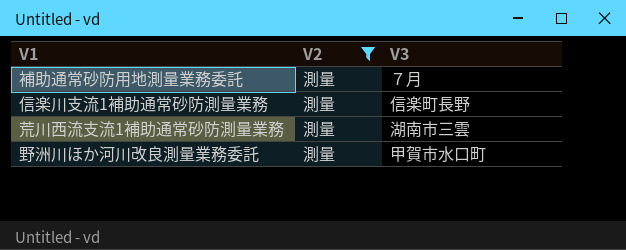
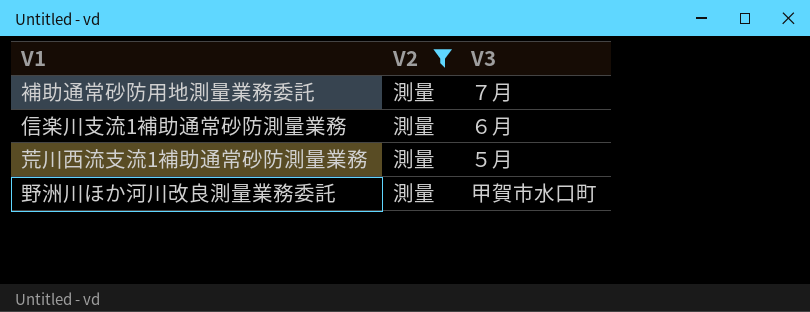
信楽川支流1補助通常砂防測量業務 | V3: 信楽町長野 -> ６月
荒川西流支流1補助通常砂防測量業務 | V3: 湖南市三雲 -> ５月

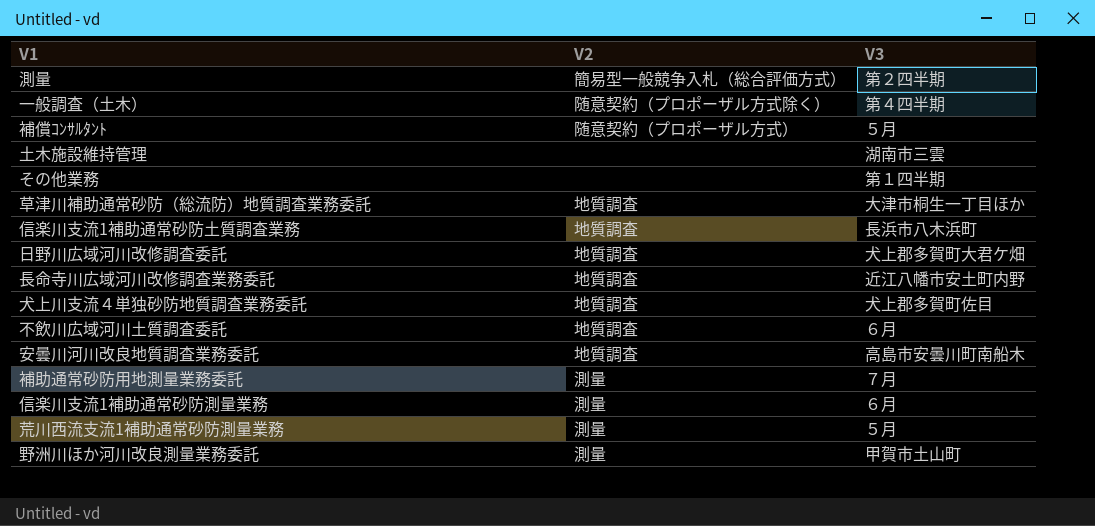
filter: V2 = 測量 -> none
野洲川ほか河川改良測量業務委託 | V3: 甲賀市水口町 -> 甲賀市土山町

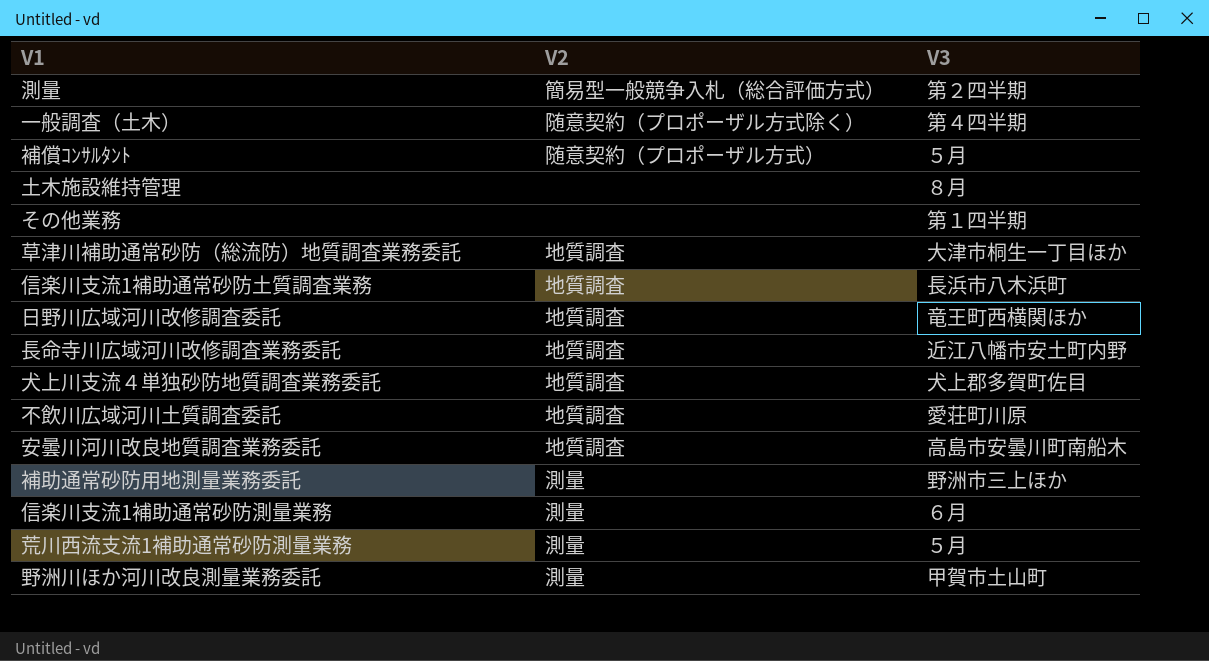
土木施設維持管理 | V3: 湖南市三雲 -> ８月
日野川広域河川改修調査委託 | V3: 犬上郡多賀町大君ケ畑 -> 竜王町西横関ほか
不飲川広域河川土質調査委託 | V3: ６月 -> 愛荘町川原
補助通常砂防用地測量業務委託 | V3: ７月 -> 野洲市三上ほか

